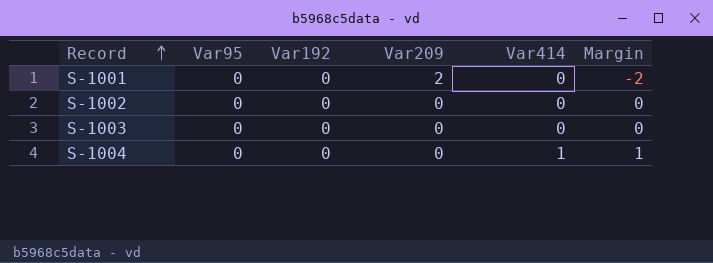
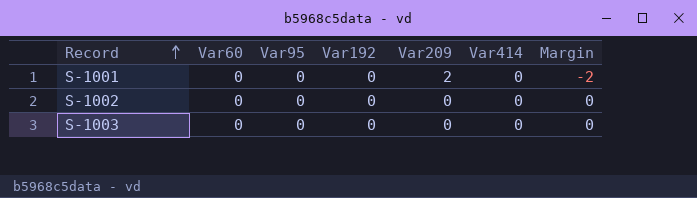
column Var60 | position: none -> 2
row S-1004: 0 | 0 | 0 | 1 | 1 -> none

